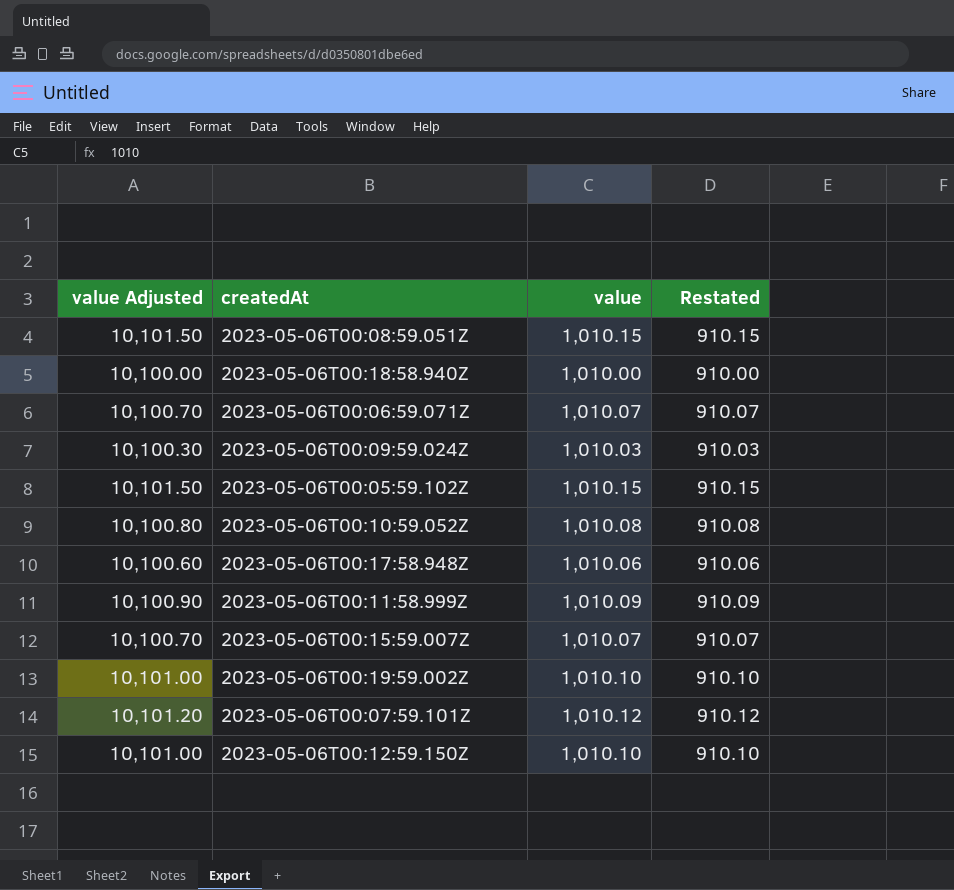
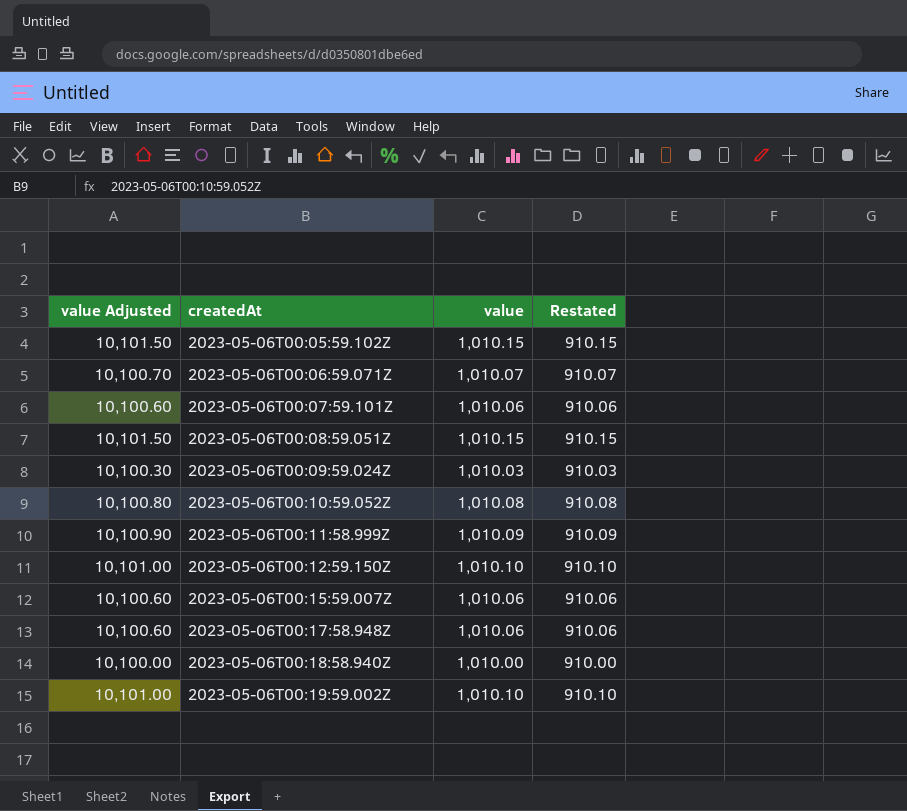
row order: none -> createdAt ascending
2023-05-06T00:07:59.101Z | value Adjusted: 10,101.20 -> 10,100.60
2023-05-06T00:07:59.101Z | value: 1,010.12 -> 1,010.06
2023-05-06T00:07:59.101Z | Restated: 910.12 -> 910.06
2023-05-06T00:15:59.007Z | value Adjusted: 10,100.70 -> 10,100.60
2023-05-06T00:15:59.007Z | value: 1,010.07 -> 1,010.06
2023-05-06T00:15:59.007Z | Restated: 910.07 -> 910.06

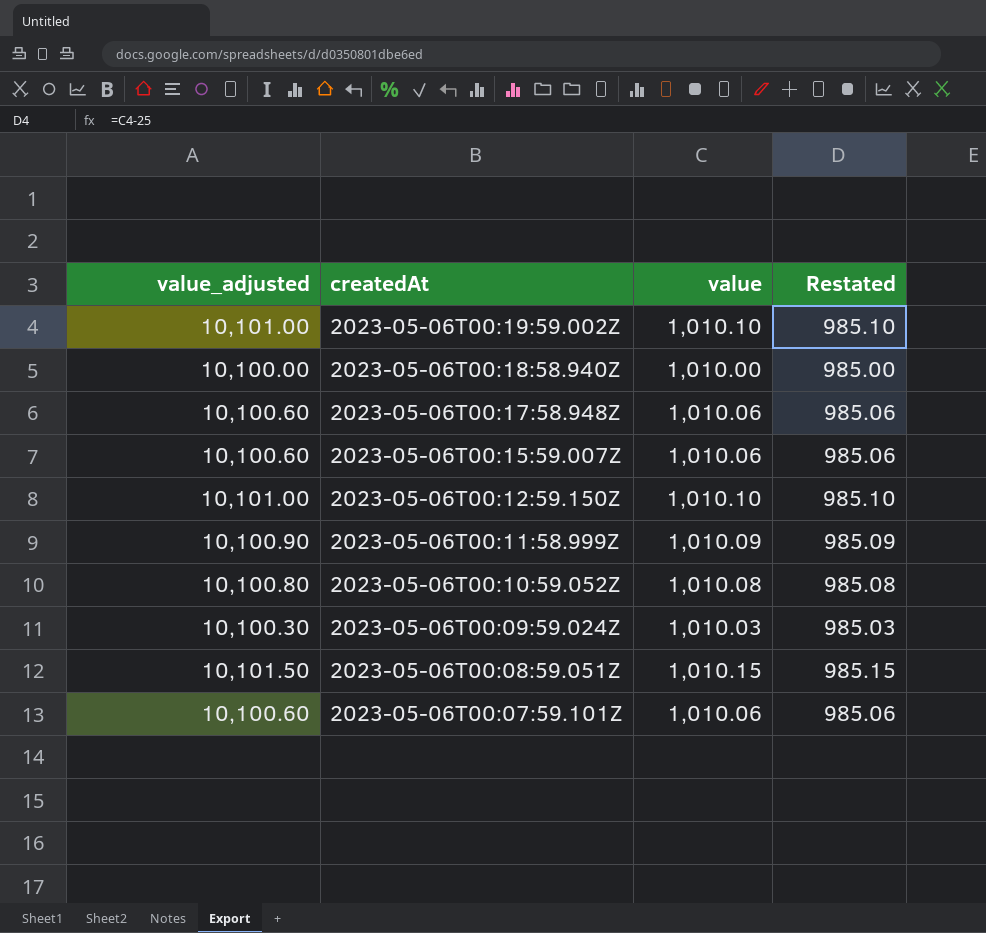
row order: createdAt ascending -> createdAt descending
column name: value Adjusted -> value_adjusted
column Restated | formula: [value] - 100 -> [value] - 25
row 2023-05-06T00:05:59.102Z: 10,101.50 | 1,010.15 | 910.15 -> none
row 2023-05-06T00:06:59.071Z: 10,100.70 | 1,010.07 | 910.07 -> none

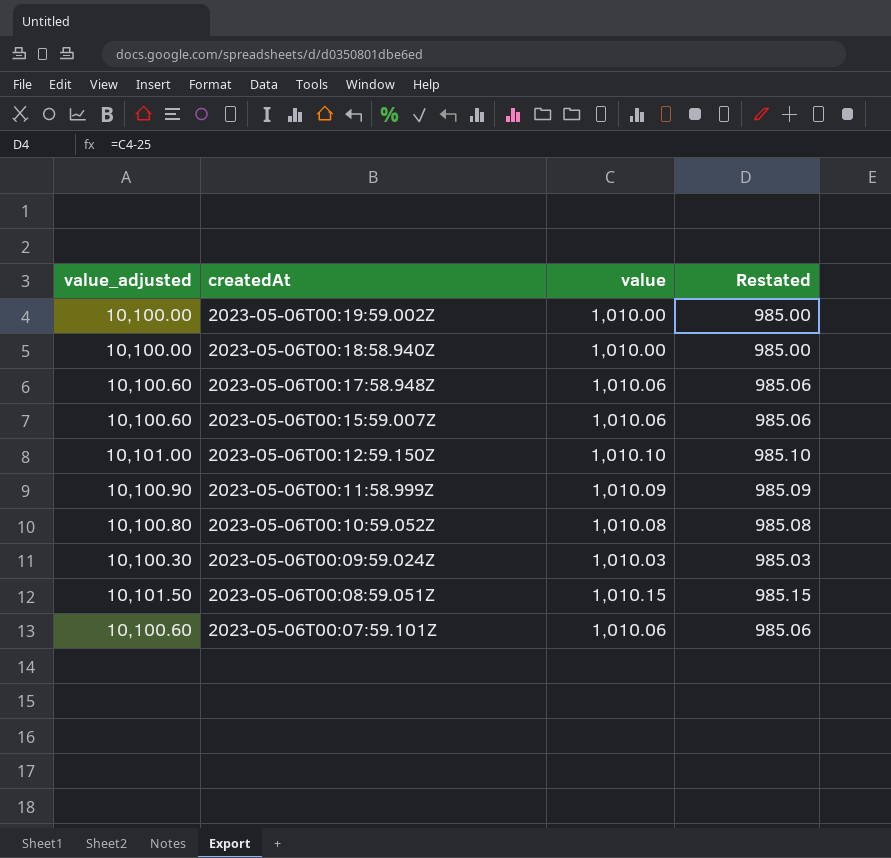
2023-05-06T00:19:59.002Z | value_adjusted: 10,101.00 -> 10,100.00
2023-05-06T00:19:59.002Z | value: 1,010.10 -> 1,010.00
2023-05-06T00:19:59.002Z | Restated: 985.10 -> 985.00

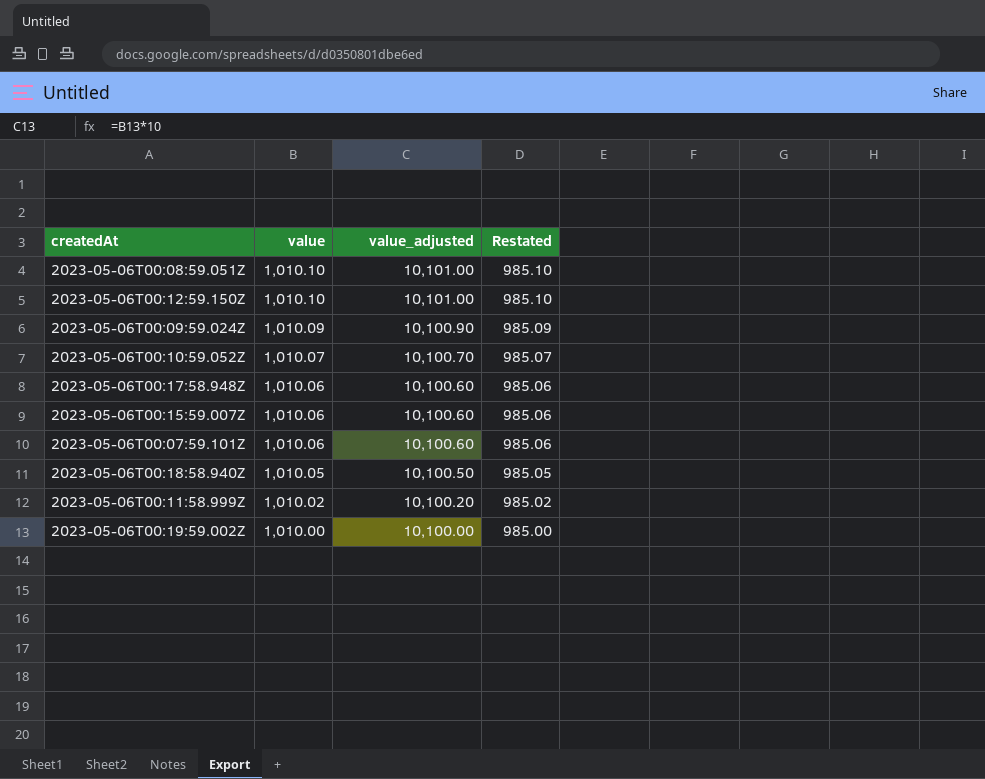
row order: createdAt descending -> value descending
column value_adjusted | position: 1 -> 3
2023-05-06T00:08:59.051Z | value: 1,010.15 -> 1,010.10
2023-05-06T00:08:59.051Z | value_adjusted: 10,101.50 -> 10,101.00
2023-05-06T00:08:59.051Z | Restated: 985.15 -> 985.10
2023-05-06T00:09:59.024Z | value: 1,010.03 -> 1,010.09
2023-05-06T00:09:59.024Z | value_adjusted: 10,100.30 -> 10,100.90
2023-05-06T00:09:59.024Z | Restated: 985.03 -> 985.09
2023-05-06T00:10:59.052Z | value: 1,010.08 -> 1,010.07
2023-05-06T00:10:59.052Z | value_adjusted: 10,100.80 -> 10,100.70
2023-05-06T00:10:59.052Z | Restated: 985.08 -> 985.07
2023-05-06T00:18:58.940Z | value: 1,010.00 -> 1,010.05
2023-05-06T00:18:58.940Z | value_adjusted: 10,100.00 -> 10,100.50
2023-05-06T00:18:58.940Z | Restated: 985.00 -> 985.05
2023-05-06T00:11:58.999Z | value: 1,010.09 -> 1,010.02
2023-05-06T00:11:58.999Z | value_adjusted: 10,100.90 -> 10,100.20
2023-05-06T00:11:58.999Z | Restated: 985.09 -> 985.02

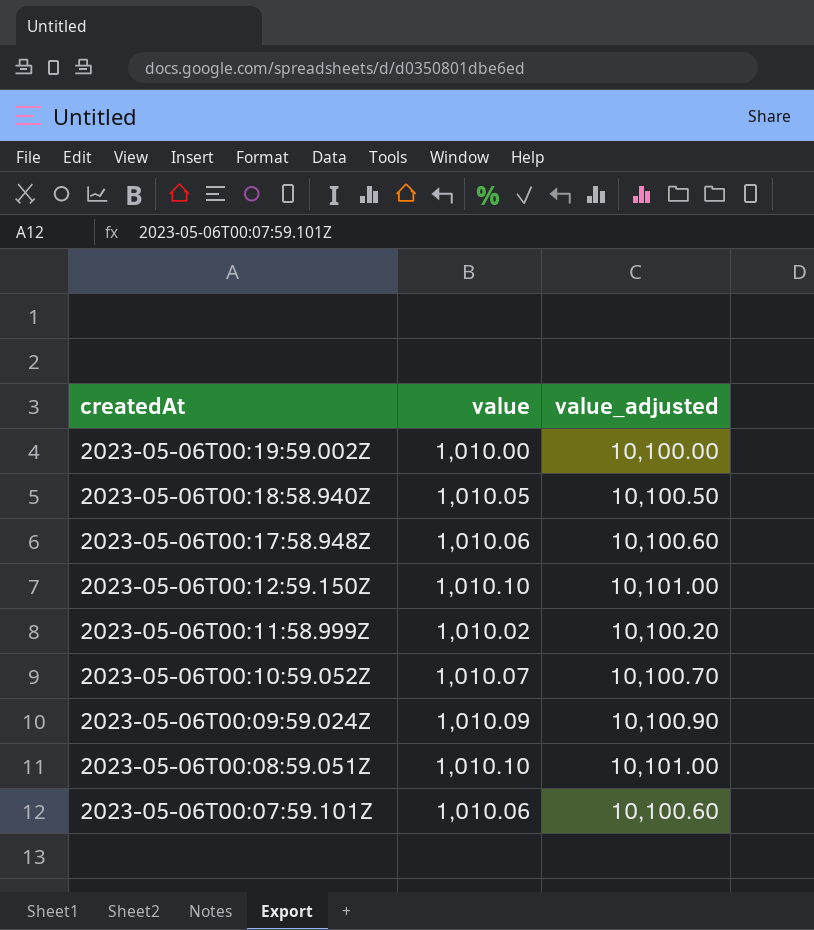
row order: value descending -> createdAt descending
column Restated | formula: [value] - 25 -> none
row 2023-05-06T00:15:59.007Z: 1,010.06 | 10,100.60 | 985.06 -> none

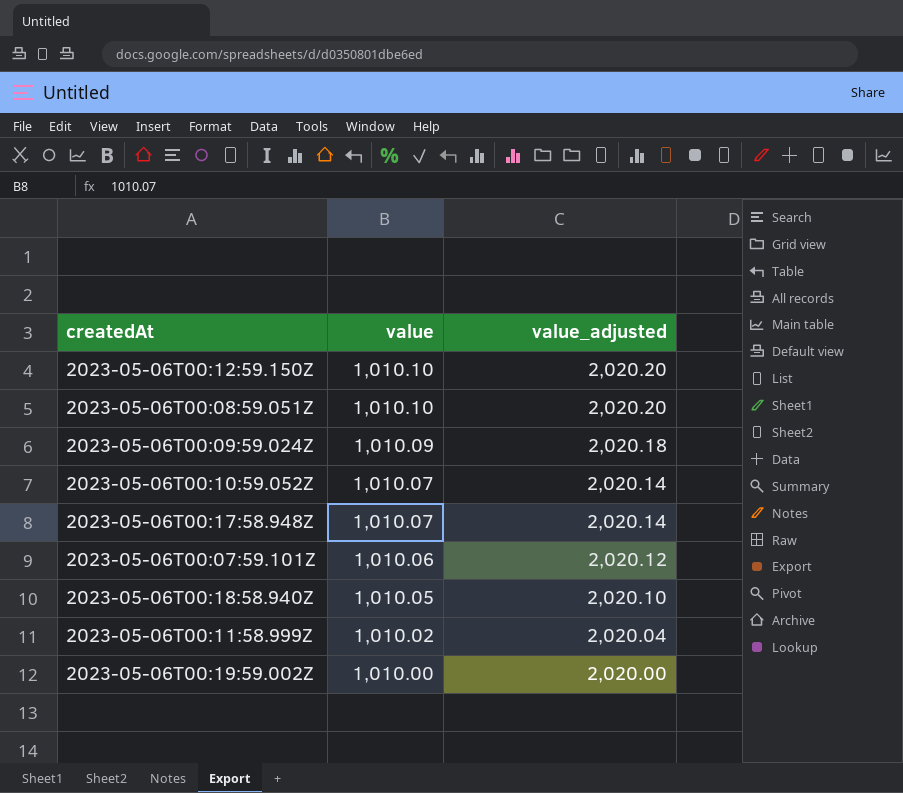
row order: createdAt descending -> value descending
column value_adjusted | formula: [value] * 10 -> [value] * 2
2023-05-06T00:17:58.948Z | value: 1,010.06 -> 1,010.07

